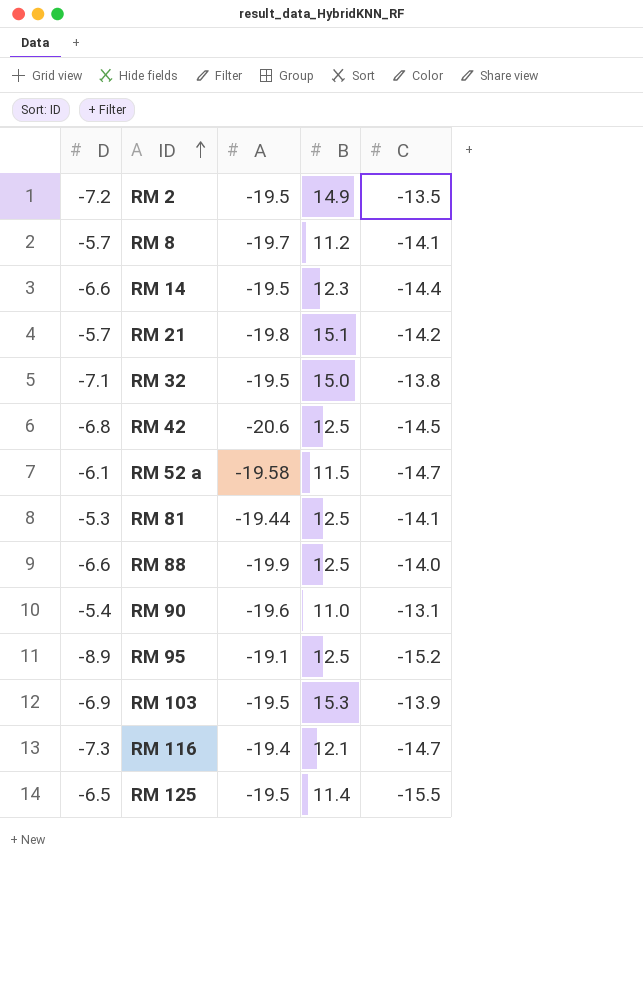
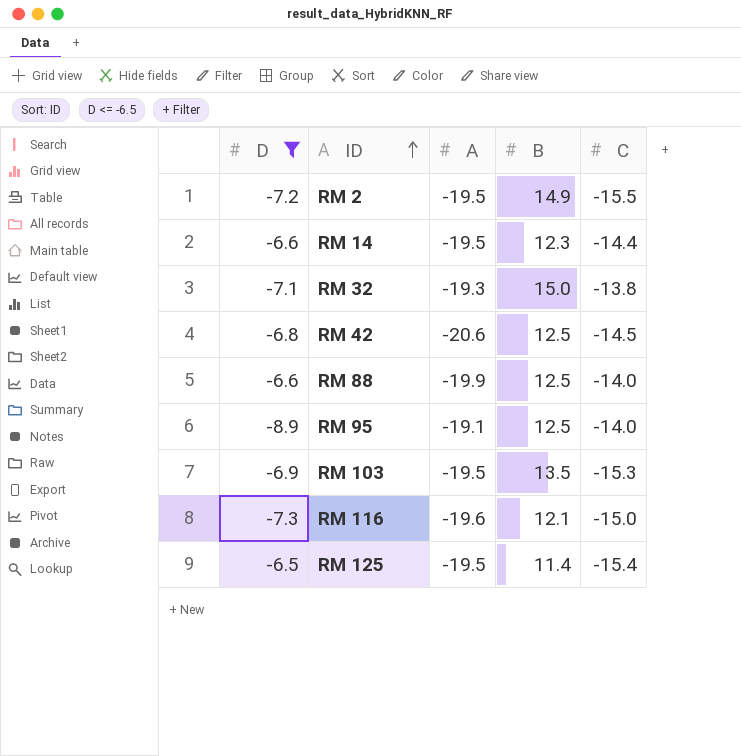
filter: none -> D <= -6.5
RM 2 | C: -13.5 -> -15.5
RM 32 | A: -19.5 -> -19.3
RM 95 | C: -15.2 -> -14.0
RM 103 | B: 15.3 -> 13.5
RM 103 | C: -13.9 -> -15.3
RM 116 | A: -19.4 -> -19.6
RM 116 | C: -14.7 -> -15.0
RM 125 | C: -15.5 -> -15.4

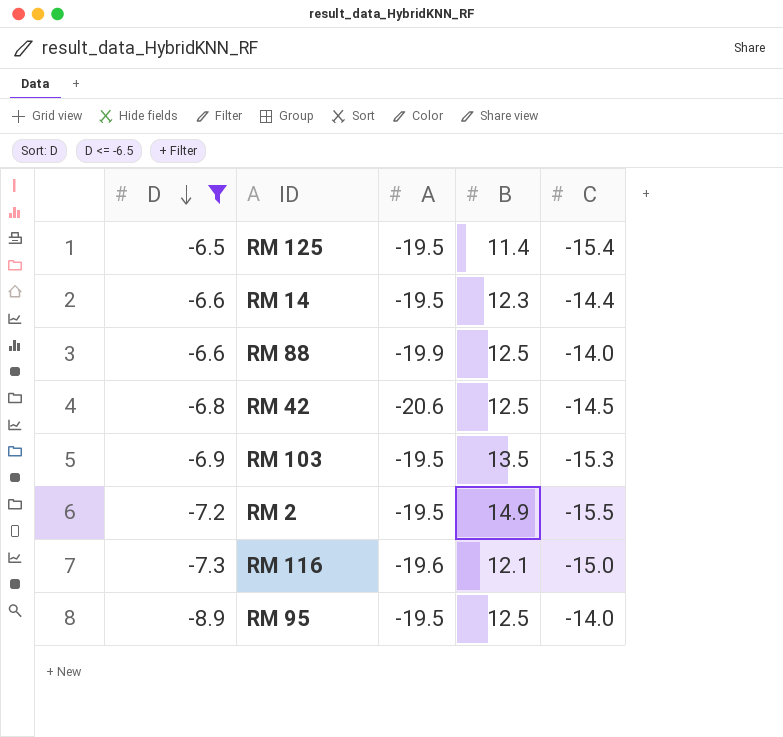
row order: ID ascending -> D descending
row RM 32: -7.1 | -19.3 | 15.0 | -13.8 -> none
RM 95 | A: -19.1 -> -19.5

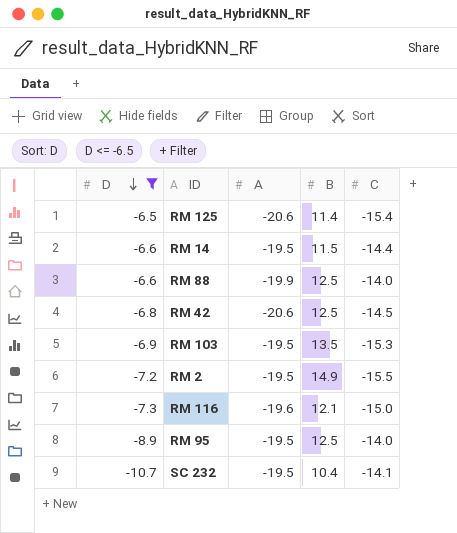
RM 125 | A: -19.5 -> -20.6
RM 14 | B: 12.3 -> 11.5
row SC 232: none -> -10.7 | -19.5 | 10.4 | -14.1

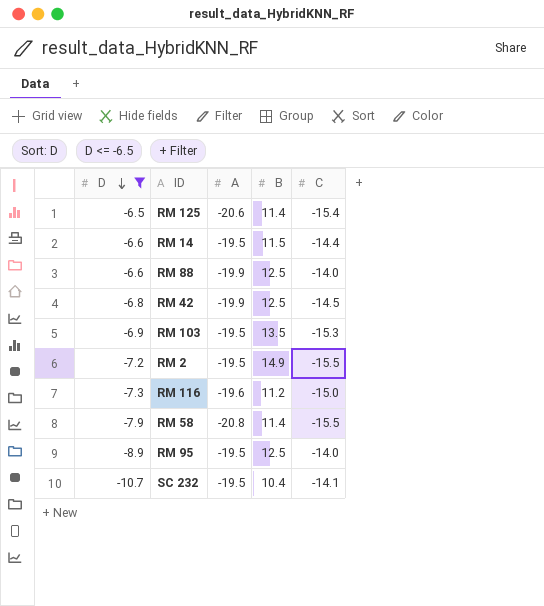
RM 42 | A: -20.6 -> -19.9
RM 116 | B: 12.1 -> 11.2
row RM 58: none -> -7.9 | -20.8 | 11.4 | -15.5

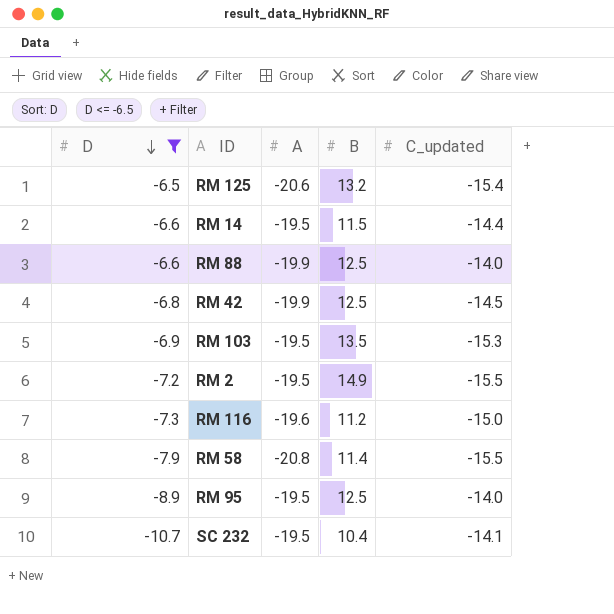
column name: C -> C_updated
RM 125 | B: 11.4 -> 13.2

